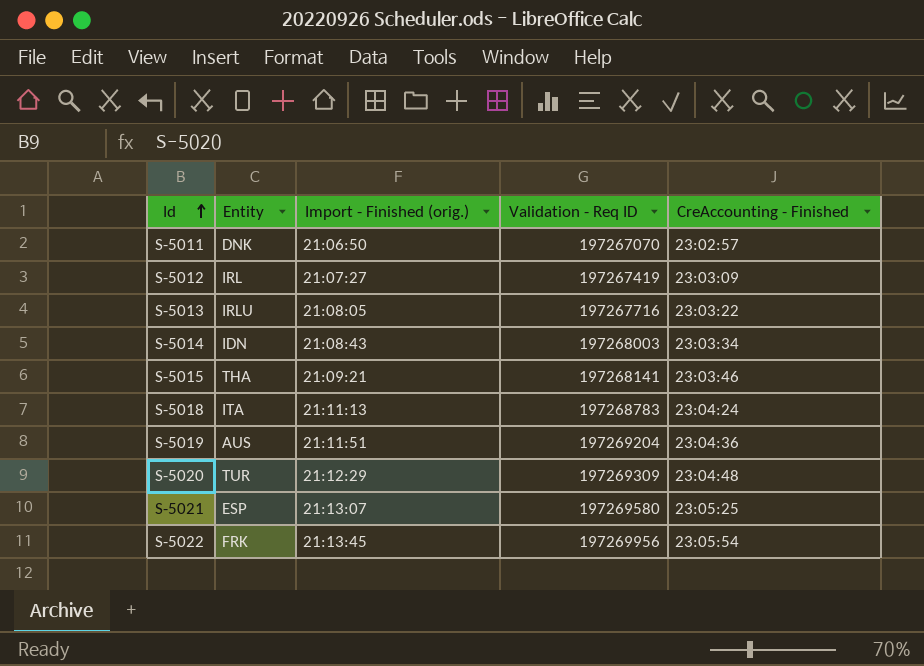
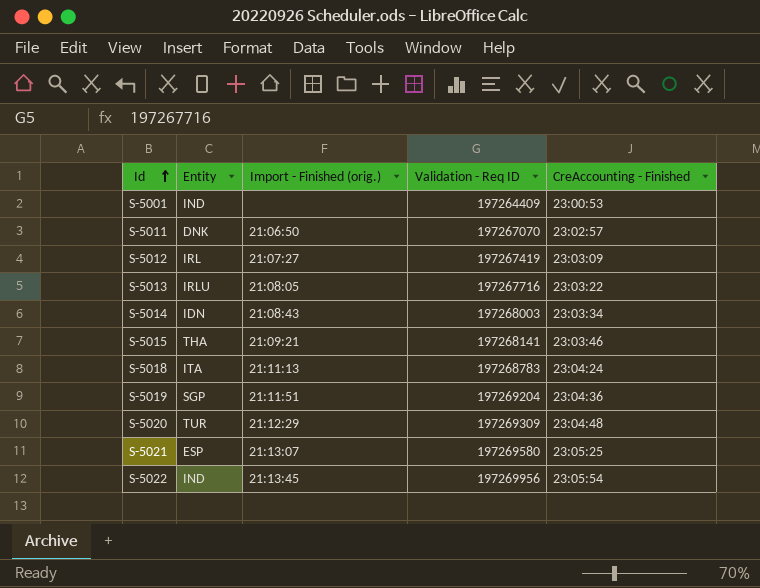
row S-5001: none -> IND | none | 197264409 | 23:00:53
S-5019 | Entity: AUS -> SGP
S-5022 | Entity: FRK -> IND

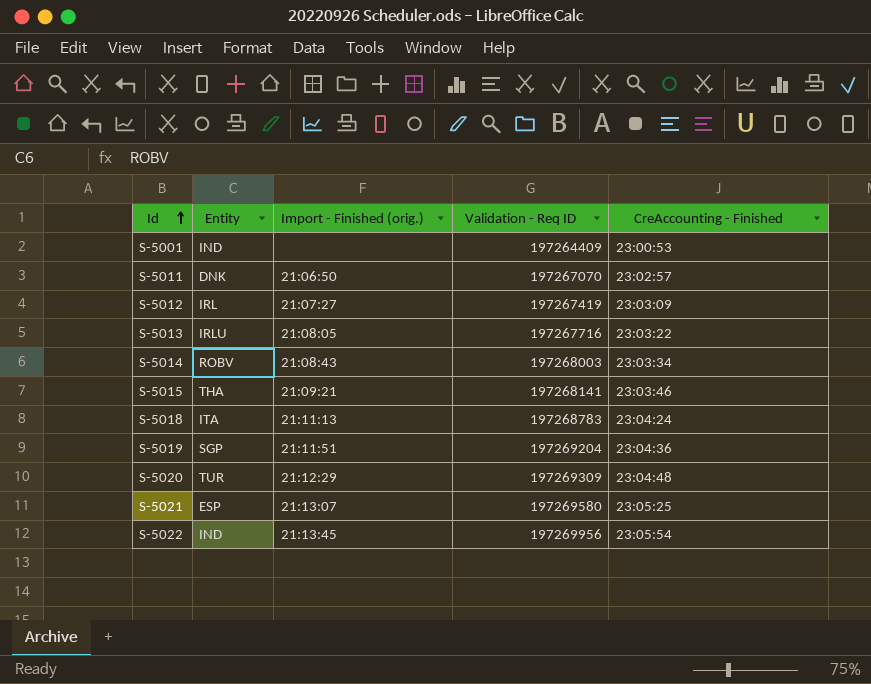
S-5014 | Entity: IDN -> ROBV

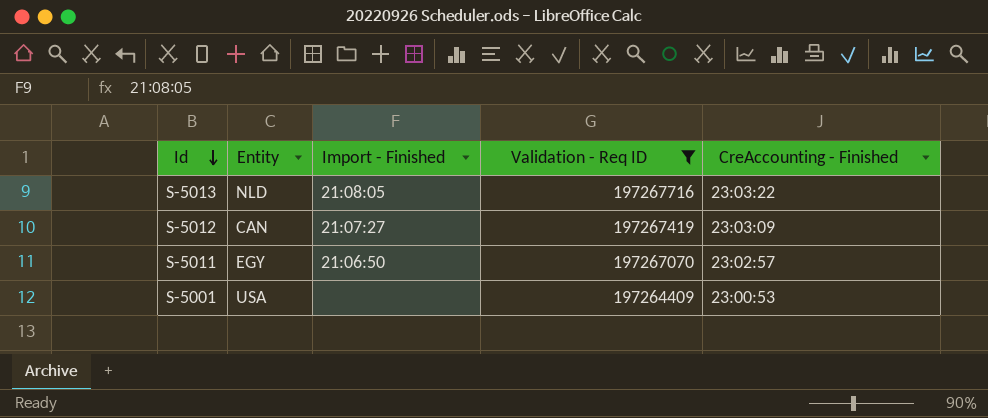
filter: none -> Validation - Req ID <= 197267716
row order: Id ascending -> Id descending
column name: Import - Finished (orig.) -> Import - Finished
S-5013 | Entity: IRLU -> NLD
S-5012 | Entity: IRL -> CAN
S-5011 | Entity: DNK -> EGY
S-5001 | Entity: IND -> USA

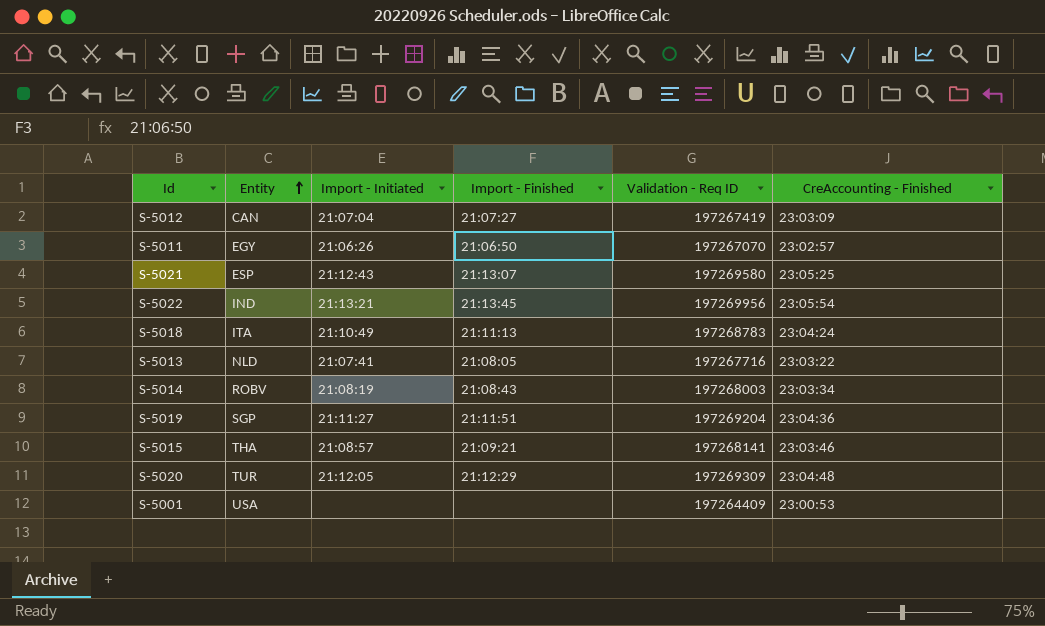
filter: Validation - Req ID <= 197267716 -> none
row order: Id descending -> Entity ascending
column Import - Initiated | position: none -> 3

